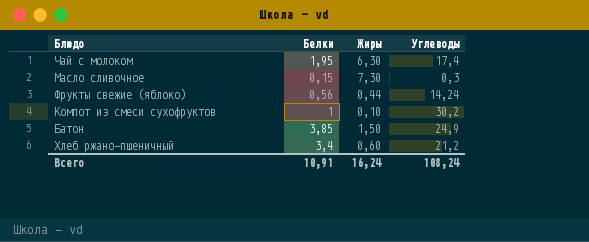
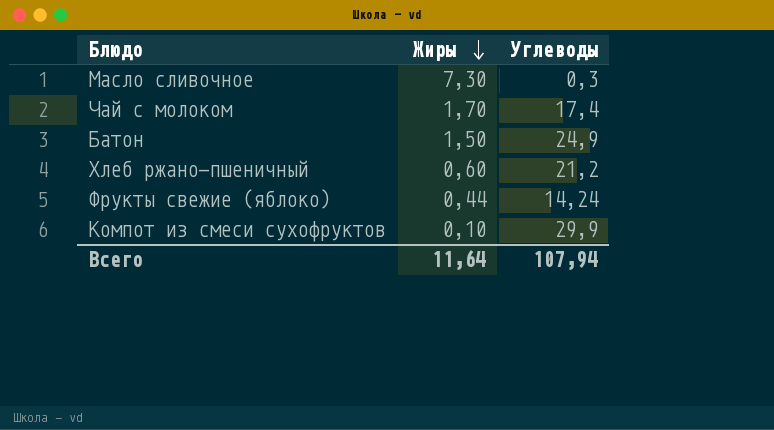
row order: none -> Жиры descending
column Белки | position: 2 -> none
Чай с молоком | Жиры: 6,30 -> 1,70
Компот из смеси сухофруктов | Углеводы: 30,2 -> 29,9
Всего | Жиры: 16,24 -> 11,64
Всего | Углеводы: 108,24 -> 107,94

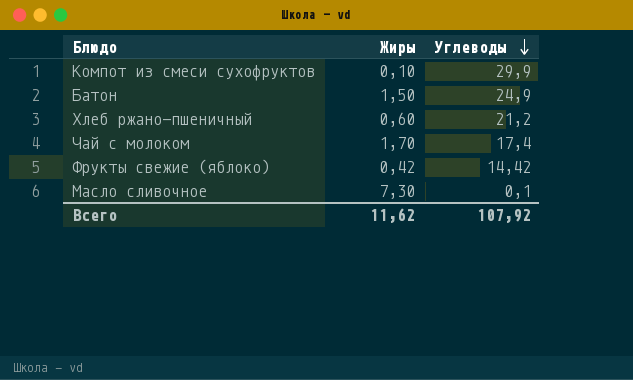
row order: Жиры descending -> Углеводы descending
Фрукты свежие (яблоко) | Жиры: 0,44 -> 0,42
Фрукты свежие (яблоко) | Углеводы: 14,24 -> 14,42
Масло сливочное | Углеводы: 0,3 -> 0,1
Всего | Жиры: 11,64 -> 11,62
Всего | Углеводы: 107,94 -> 107,92

